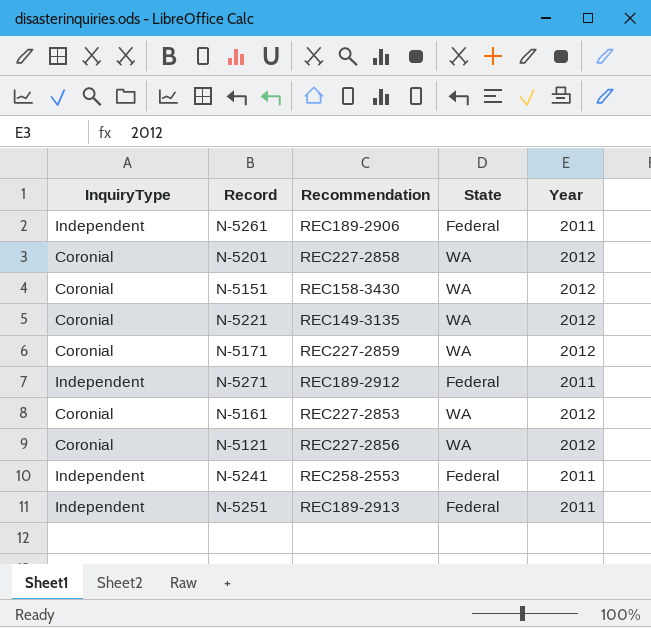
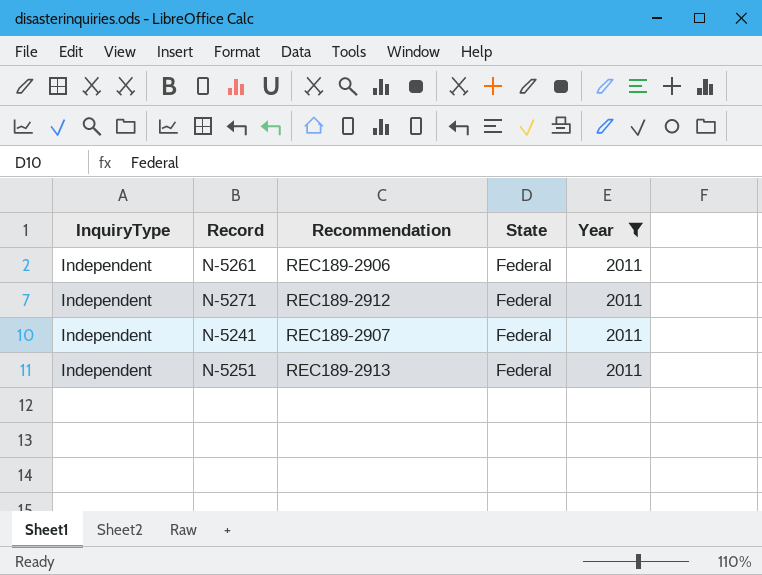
filter: none -> Year = 2011
N-5241 | Recommendation: REC258-2553 -> REC189-2907

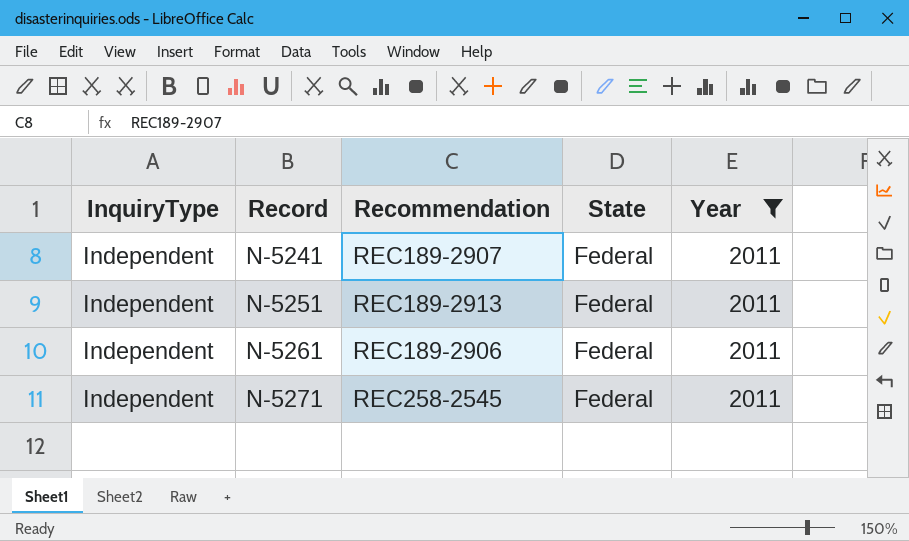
row order: none -> Record ascending
N-5271 | Recommendation: REC189-2912 -> REC258-2545

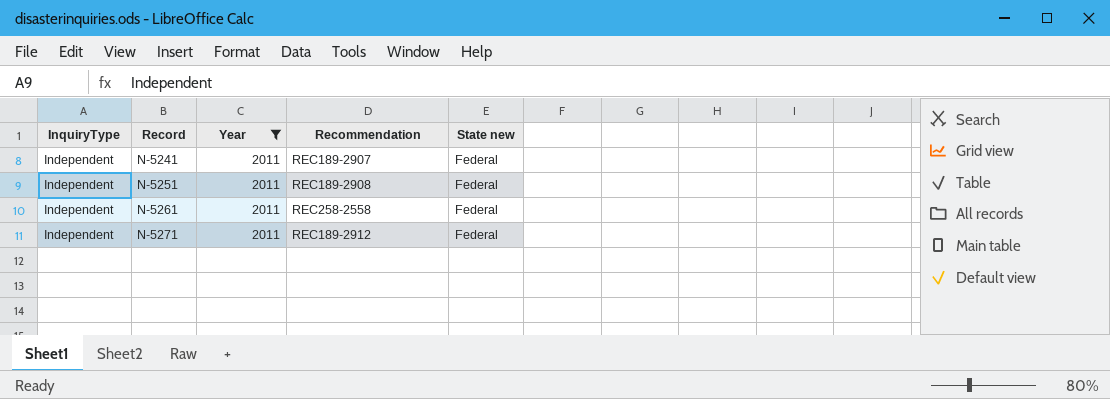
column Year | position: 5 -> 3
column name: State -> State new
N-5251 | Recommendation: REC189-2913 -> REC189-2908
N-5261 | Recommendation: REC189-2906 -> REC258-2558
N-5271 | Recommendation: REC258-2545 -> REC189-2912

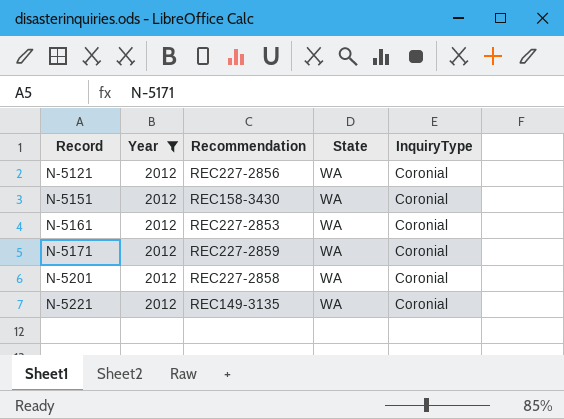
filter: Year = 2011 -> Year = 2012
column name: State new -> State
column InquiryType | position: 1 -> 5

